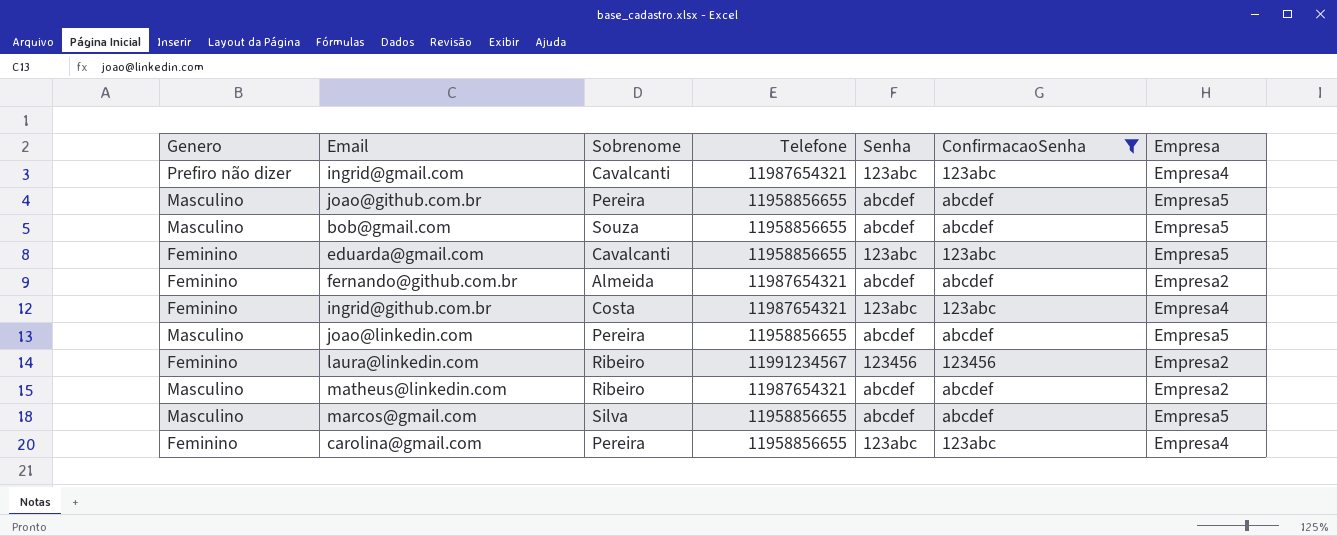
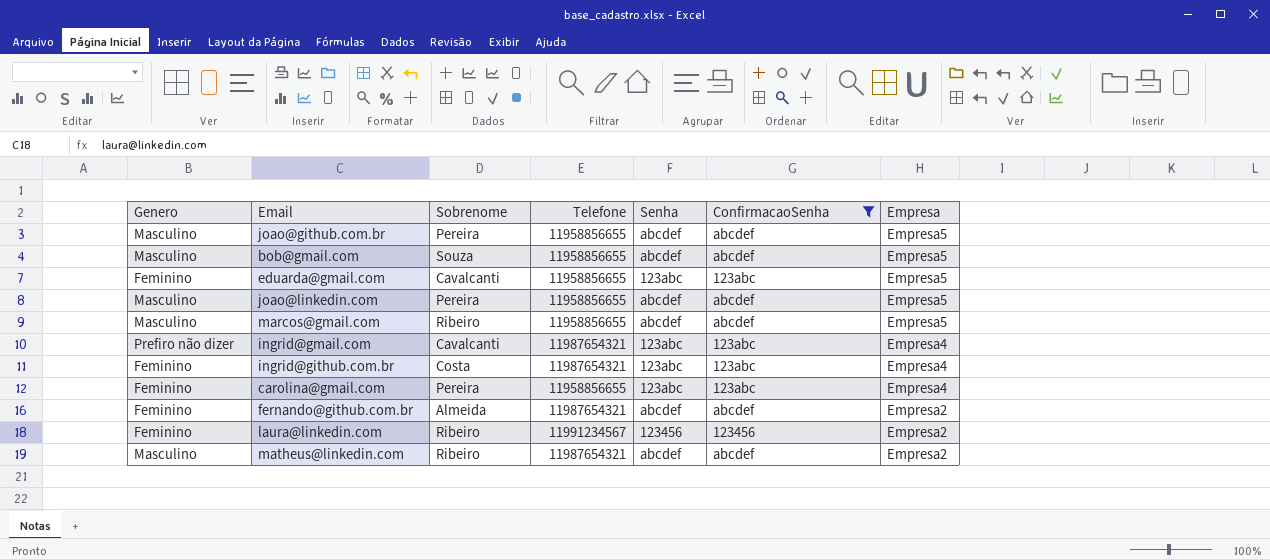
row order: none -> Empresa descending
marcos@gmail.com | Sobrenome: Silva -> Ribeiro

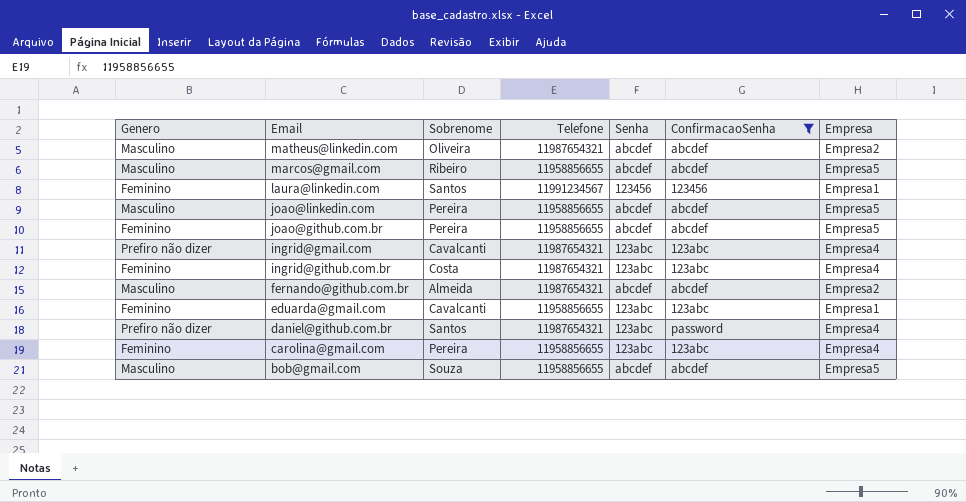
row order: Empresa descending -> Email descending
matheus@linkedin.com | Sobrenome: Ribeiro -> Oliveira
laura@linkedin.com | Sobrenome: Ribeiro -> Santos
laura@linkedin.com | Empresa: Empresa2 -> Empresa1
joao@github.com.br | Genero: Masculino -> Feminino
fernando@github.com.br | Genero: Feminino -> Masculino
eduarda@gmail.com | Empresa: Empresa5 -> Empresa1
row daniel@github.com.br: none -> Prefiro não dizer | Santos | 11987654321 | 123abc | password | Empresa4

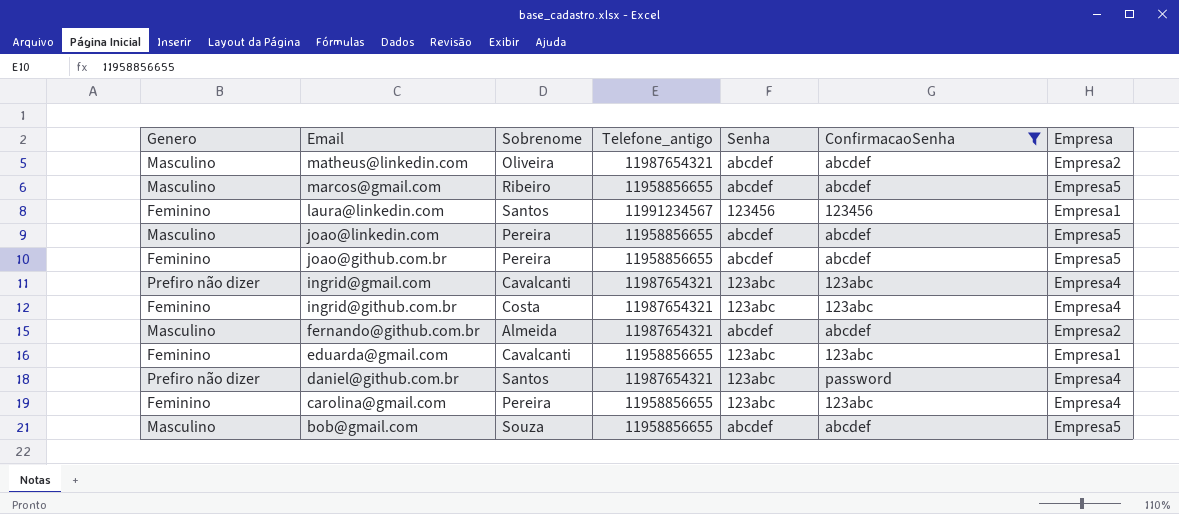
column name: Telefone -> Telefone_antigo

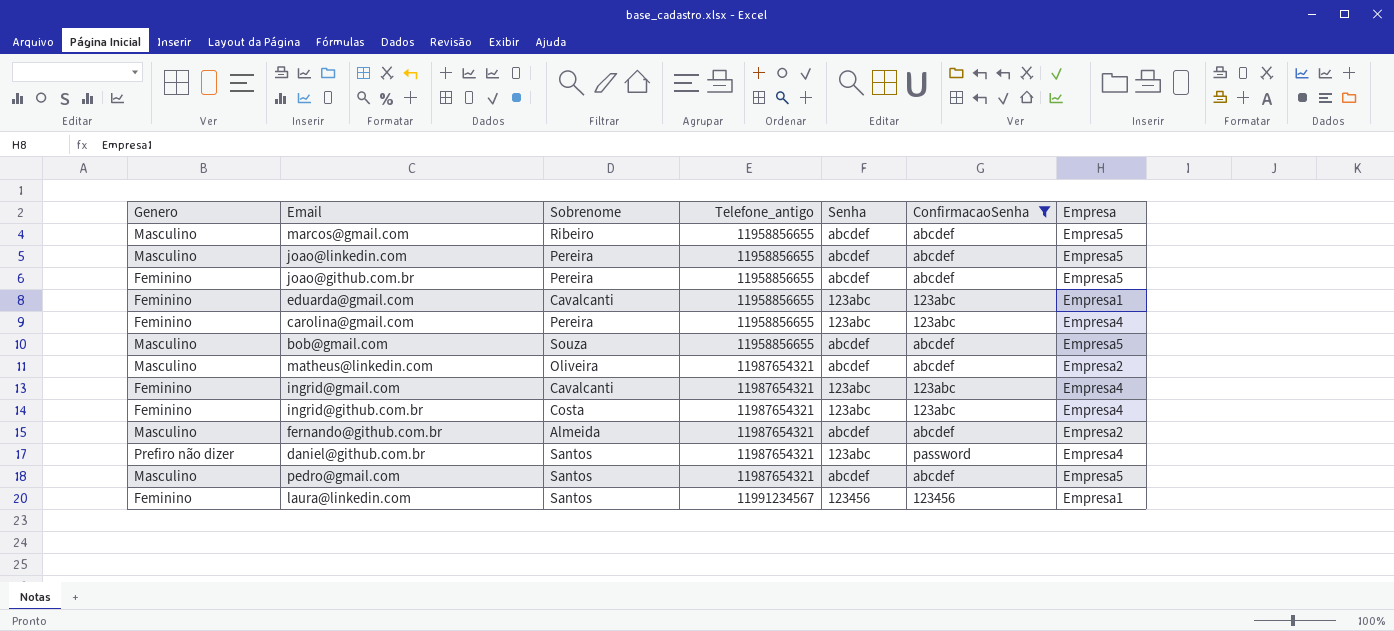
row order: Email descending -> Telefone_antigo ascending
ingrid@gmail.com | Genero: Prefiro não dizer -> Feminino
row pedro@gmail.com: none -> Masculino | Santos | 11987654321 | abcdef | abcdef | Empresa5

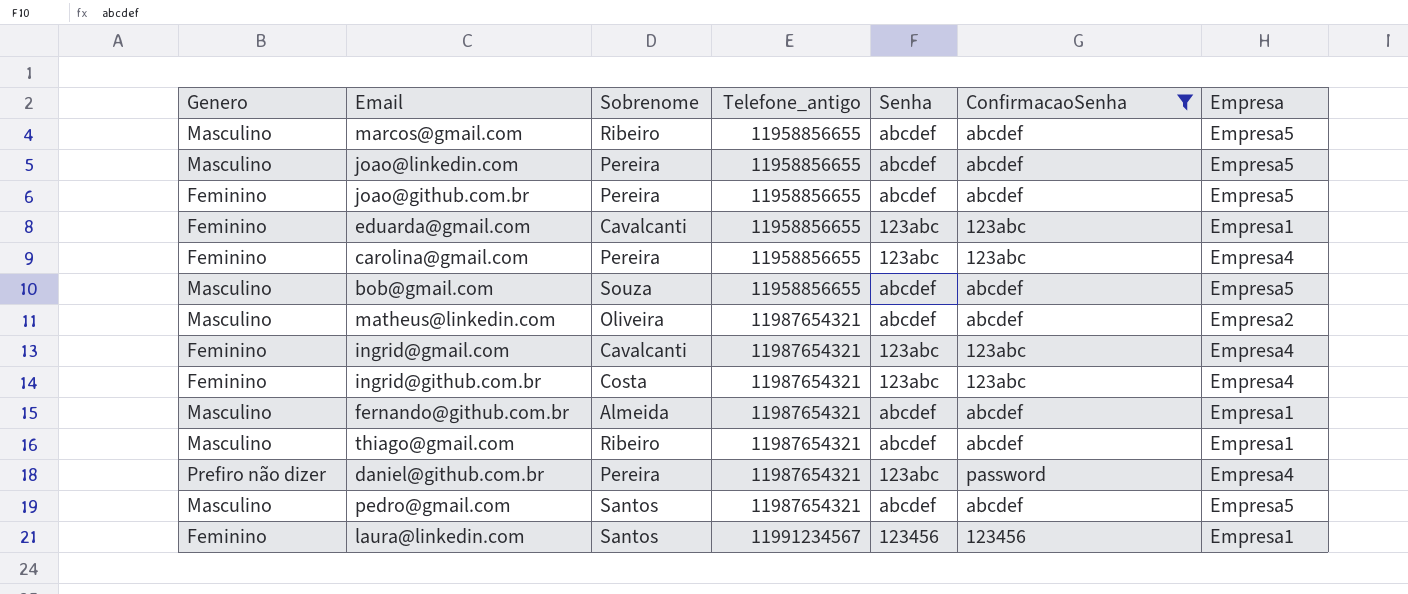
fernando@github.com.br | Empresa: Empresa2 -> Empresa1
row thiago@gmail.com: none -> Masculino | Ribeiro | 11987654321 | abcdef | abcdef | Empresa1
daniel@github.com.br | Sobrenome: Santos -> Pereira

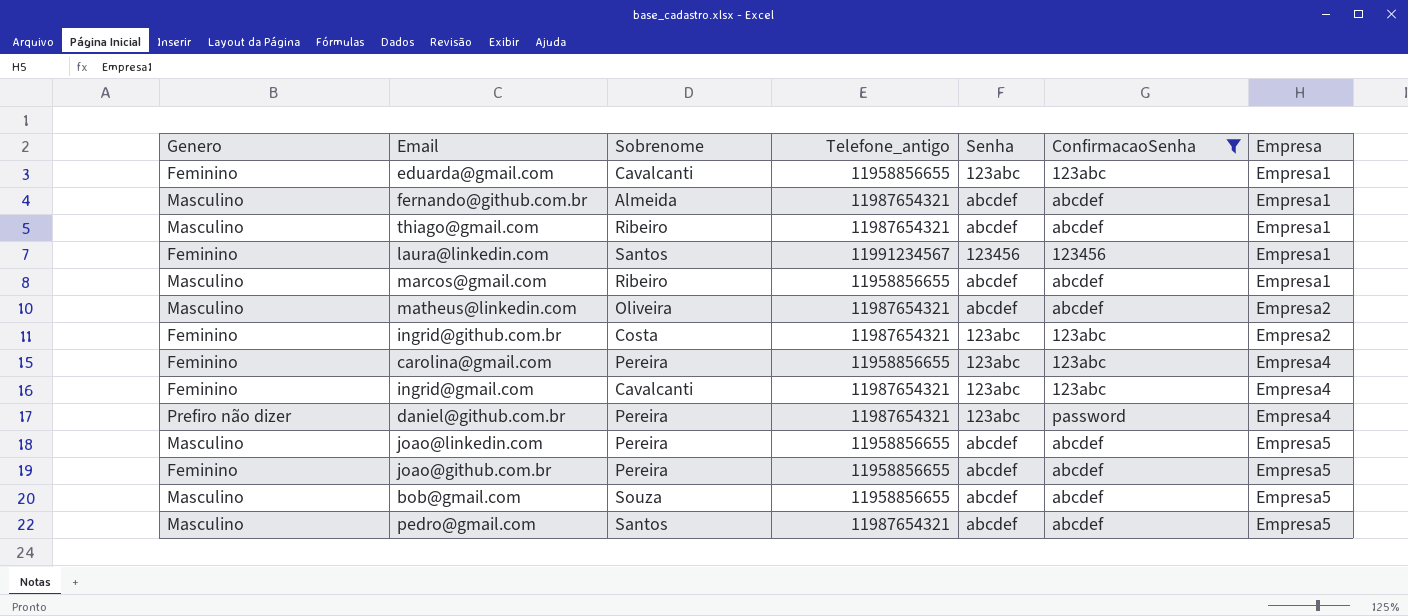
row order: Telefone_antigo ascending -> Empresa ascending
marcos@gmail.com | Empresa: Empresa5 -> Empresa1
ingrid@github.com.br | Empresa: Empresa4 -> Empresa2

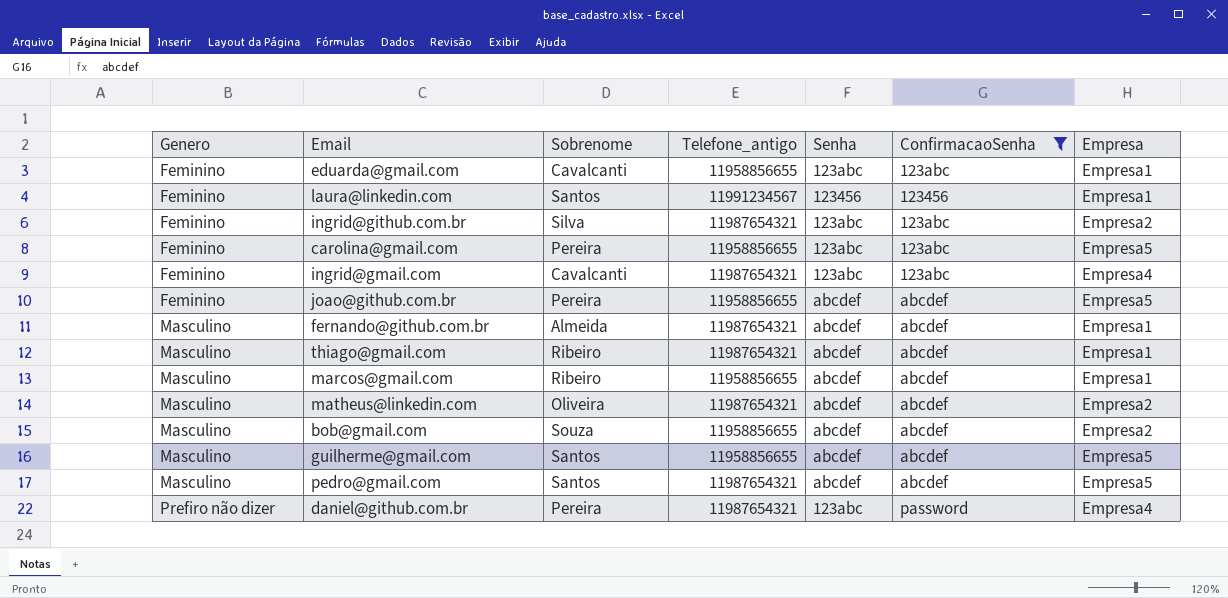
row order: Empresa ascending -> Genero ascending
row joao@linkedin.com: Masculino | Pereira | 11958856655 | abcdef | abcdef | Empresa5 -> none
ingrid@github.com.br | Sobrenome: Costa -> Silva
carolina@gmail.com | Empresa: Empresa4 -> Empresa5
bob@gmail.com | Empresa: Empresa5 -> Empresa2
row guilherme@gmail.com: none -> Masculino | Santos | 11958856655 | abcdef | abcdef | Empresa5

